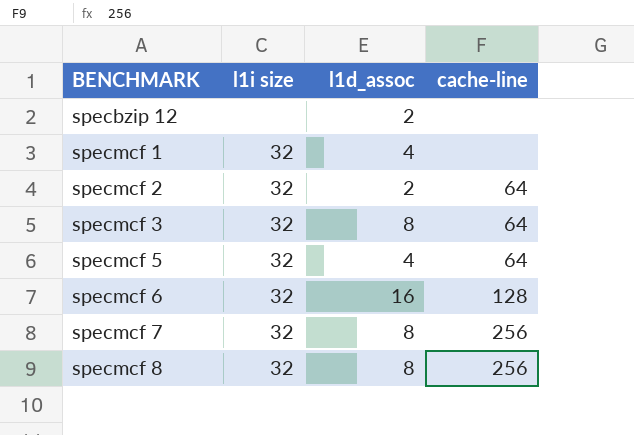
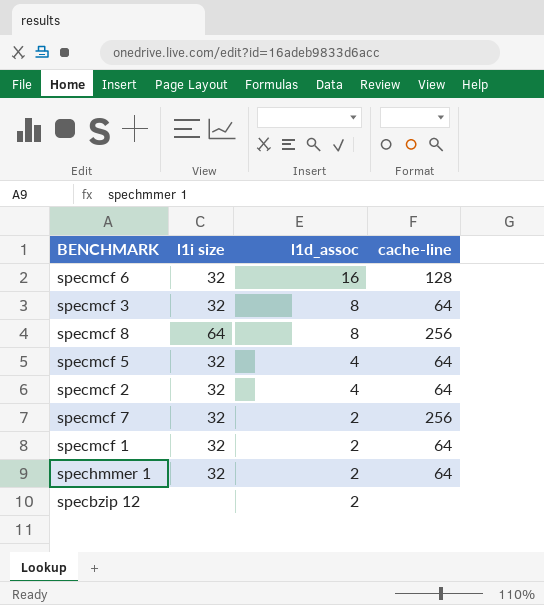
row order: BENCHMARK ascending -> l1d_assoc descending
specmcf 8 | l1i size: 32 -> 64
specmcf 2 | l1d_assoc: 2 -> 4
specmcf 7 | l1d_assoc: 8 -> 2
specmcf 1 | l1d_assoc: 4 -> 2
specmcf 1 | cache-line: none -> 64
row spechmmer 1: none -> 32 | 2 | 64

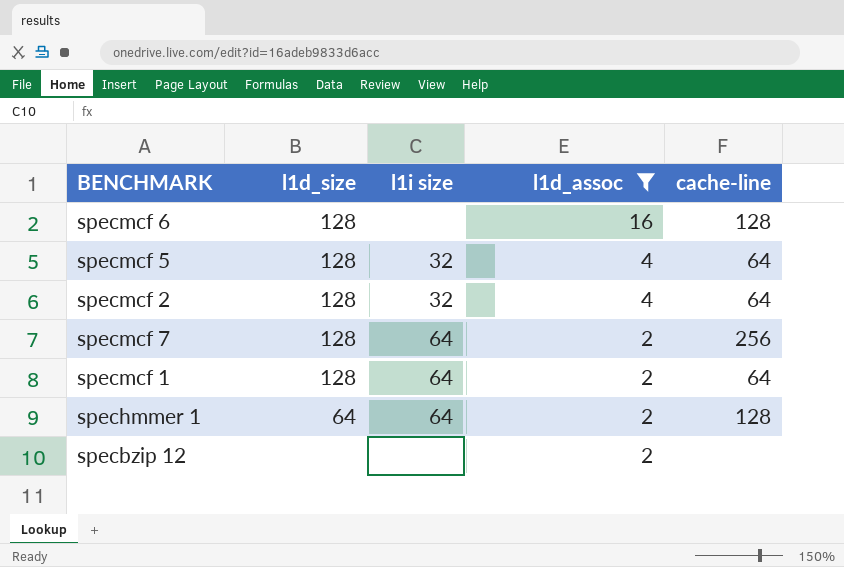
filter: none -> l1d_assoc != 8
column l1d_size | position: none -> 2
specmcf 6 | l1i size: 32 -> none
specmcf 7 | l1i size: 32 -> 64
specmcf 1 | l1i size: 32 -> 64
spechmmer 1 | l1i size: 32 -> 64
spechmmer 1 | cache-line: 64 -> 128

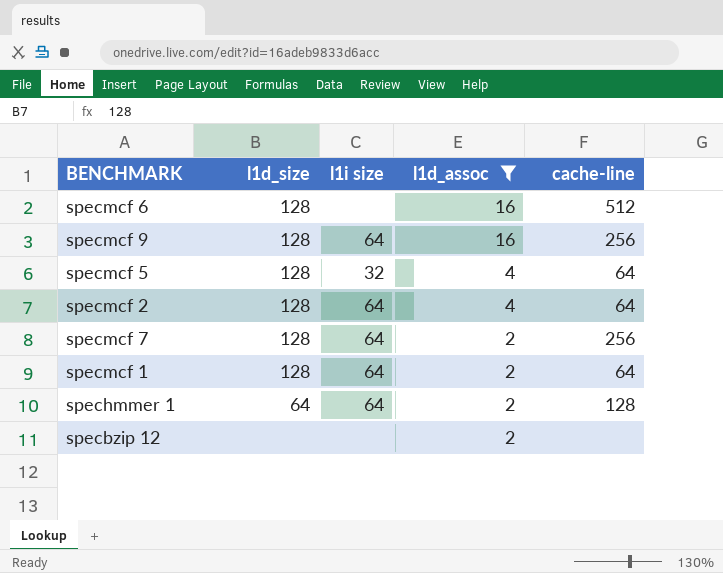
specmcf 6 | cache-line: 128 -> 512
row specmcf 9: none -> 128 | 64 | 16 | 256
specmcf 2 | l1i size: 32 -> 64

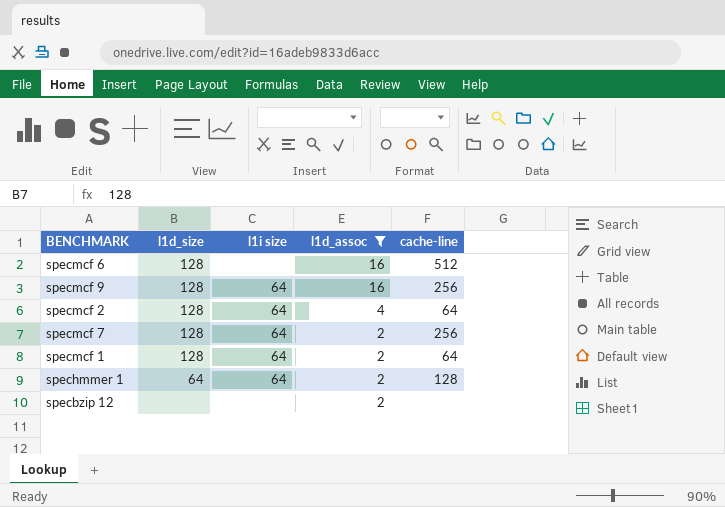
row specmcf 5: 128 | 32 | 4 | 64 -> none

